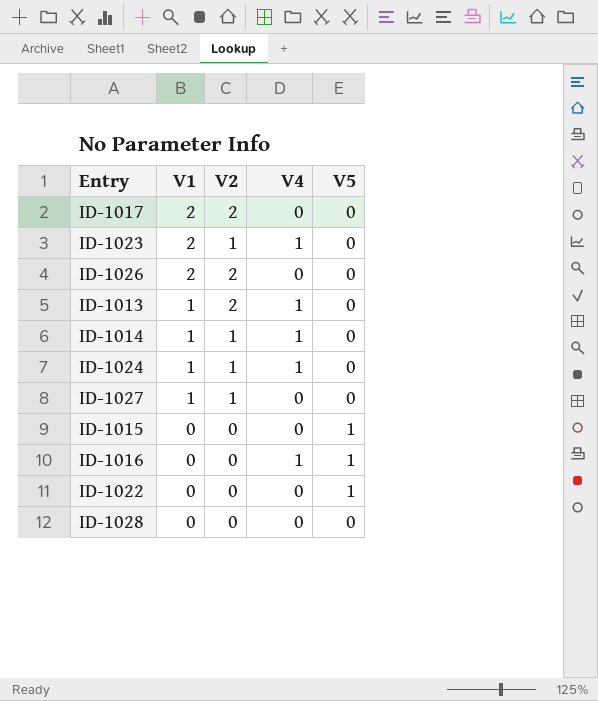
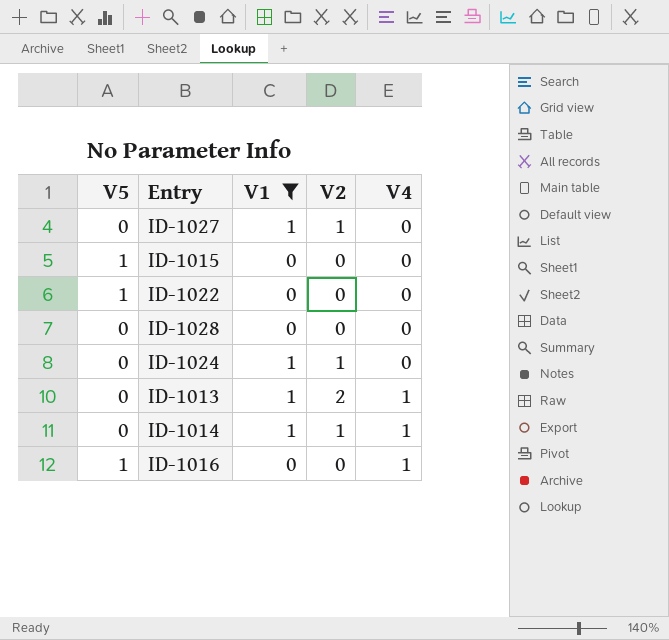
filter: none -> V1 != 2
row order: V1 descending -> V4 ascending
column V5 | position: 5 -> 1
ID-1024 | V4: 1 -> 0

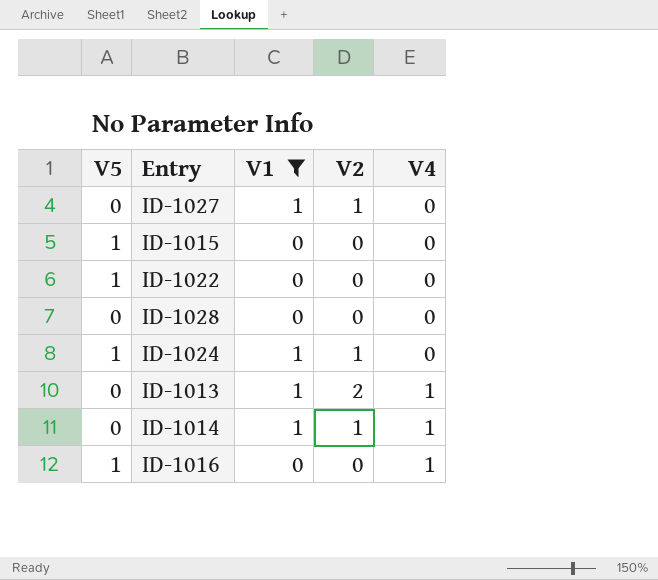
ID-1024 | V5: 0 -> 1

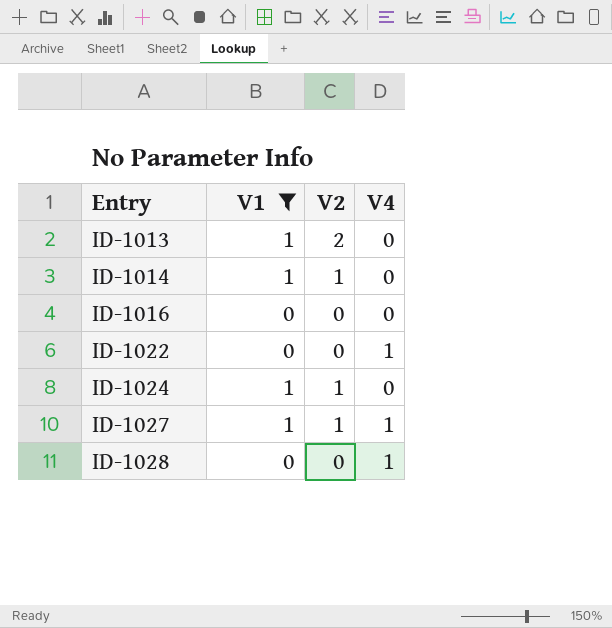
row order: V4 ascending -> Entry ascending
column V5 | position: 1 -> none
row ID-1015: 1 | 0 | 0 | 0 -> none
ID-1013 | V4: 1 -> 0
ID-1014 | V4: 1 -> 0
ID-1016 | V4: 1 -> 0
ID-1022 | V4: 0 -> 1
ID-1027 | V4: 0 -> 1
ID-1028 | V4: 0 -> 1

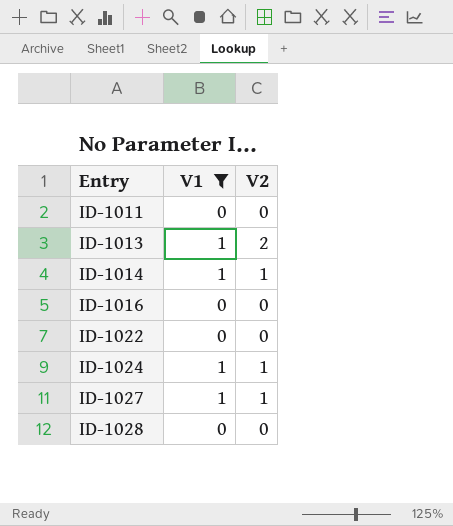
column V4 | position: 4 -> none
row ID-1011: none -> 0 | 0

